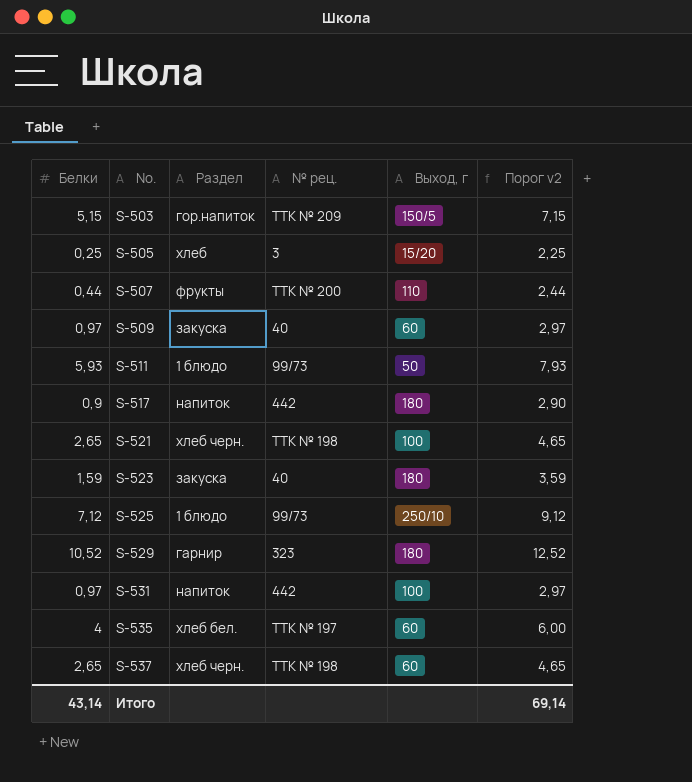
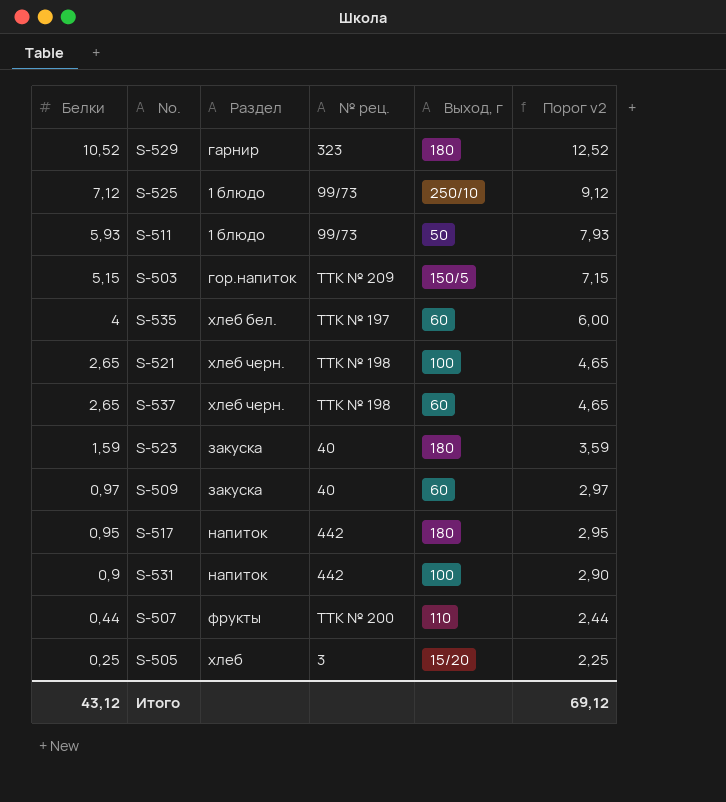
row order: No. ascending -> Белки descending
S-517 | Белки: 0,9 -> 0,95
S-517 | Порог v2: 2,90 -> 2,95
S-531 | Белки: 0,97 -> 0,9
S-531 | Порог v2: 2,97 -> 2,90
Итого | Белки: 43,14 -> 43,12
Итого | Порог v2: 69,14 -> 69,12

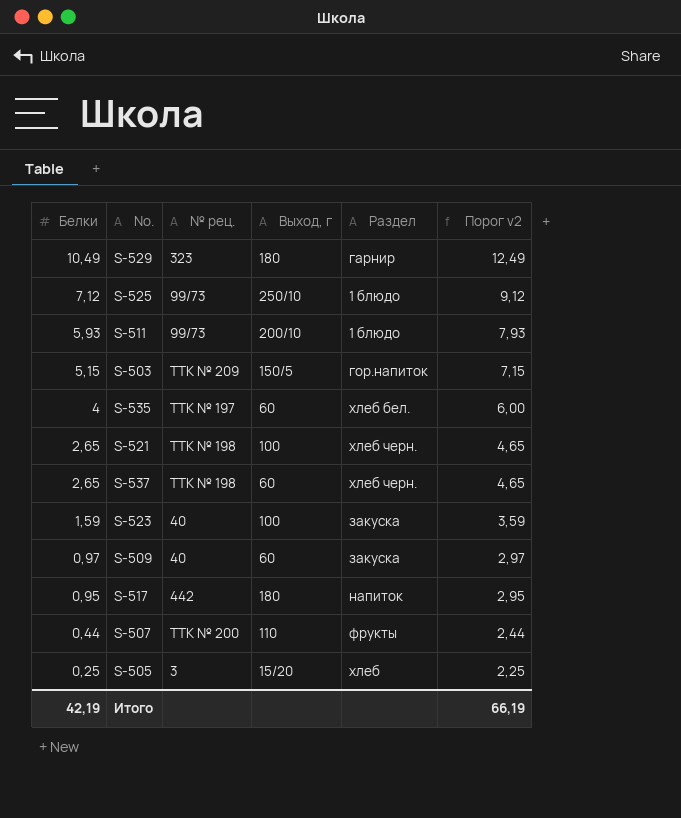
column Раздел | position: 3 -> 5
row S-531: 0,9 | напиток | 442 | 100 | 2,90 -> none
S-529 | Белки: 10,52 -> 10,49
S-529 | Порог v2: 12,52 -> 12,49
S-511 | Выход, г: 50 -> 200/10
S-523 | Выход, г: 180 -> 100
Итого | Белки: 43,12 -> 42,19
Итого | Порог v2: 69,12 -> 66,19

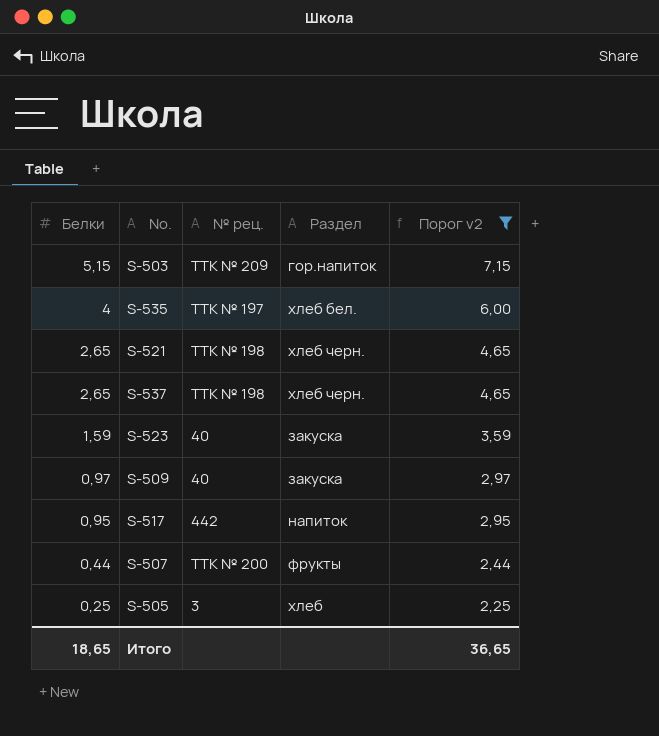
filter: none -> Порог v2 <= 7,15
column Выход, г | position: 4 -> none
Итого | Белки: 42,19 -> 18,65
Итого | Порог v2: 66,19 -> 36,65

